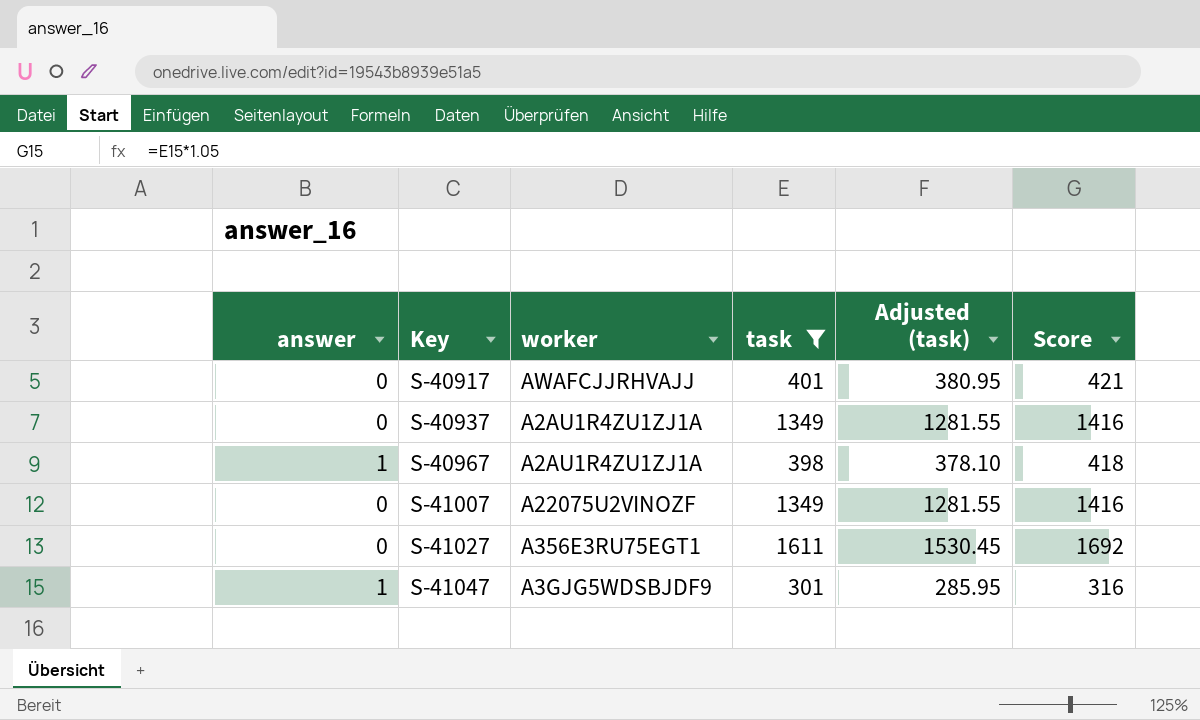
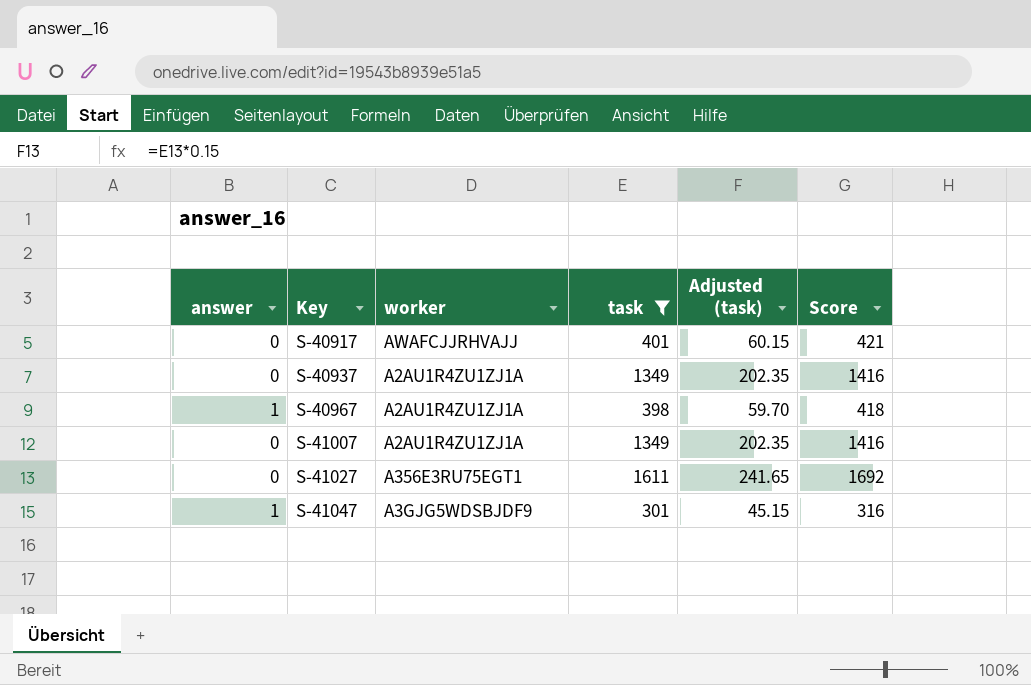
column Adjusted (task) | formula: [task] * 0.95 -> [task] * 0.15
S-41007 | worker: A22075U2VINOZF -> A2AU1R4ZU1ZJ1A

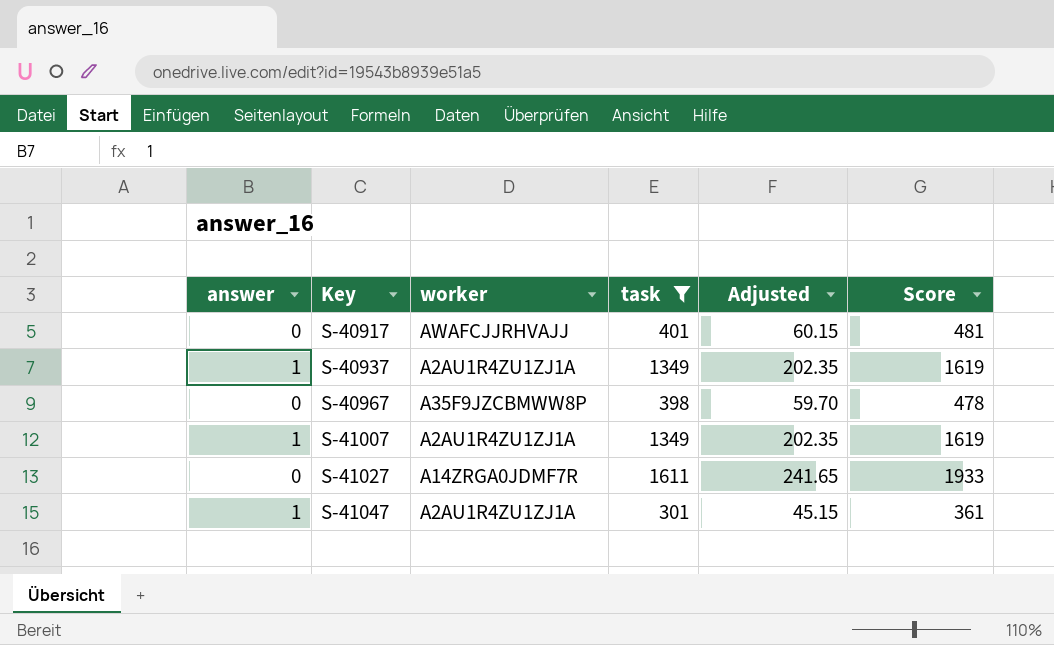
column name: Adjusted (task) -> Adjusted
column Score | formula: [task] * 1.05 -> [task] * 1.2
S-40937 | answer: 0 -> 1
S-40967 | answer: 1 -> 0
S-40967 | worker: A2AU1R4ZU1ZJ1A -> A35F9JZCBMWW8P
S-41007 | answer: 0 -> 1
S-41027 | worker: A356E3RU75EGT1 -> A14ZRGA0JDMF7R
S-41047 | worker: A3GJG5WDSBJDF9 -> A2AU1R4ZU1ZJ1A

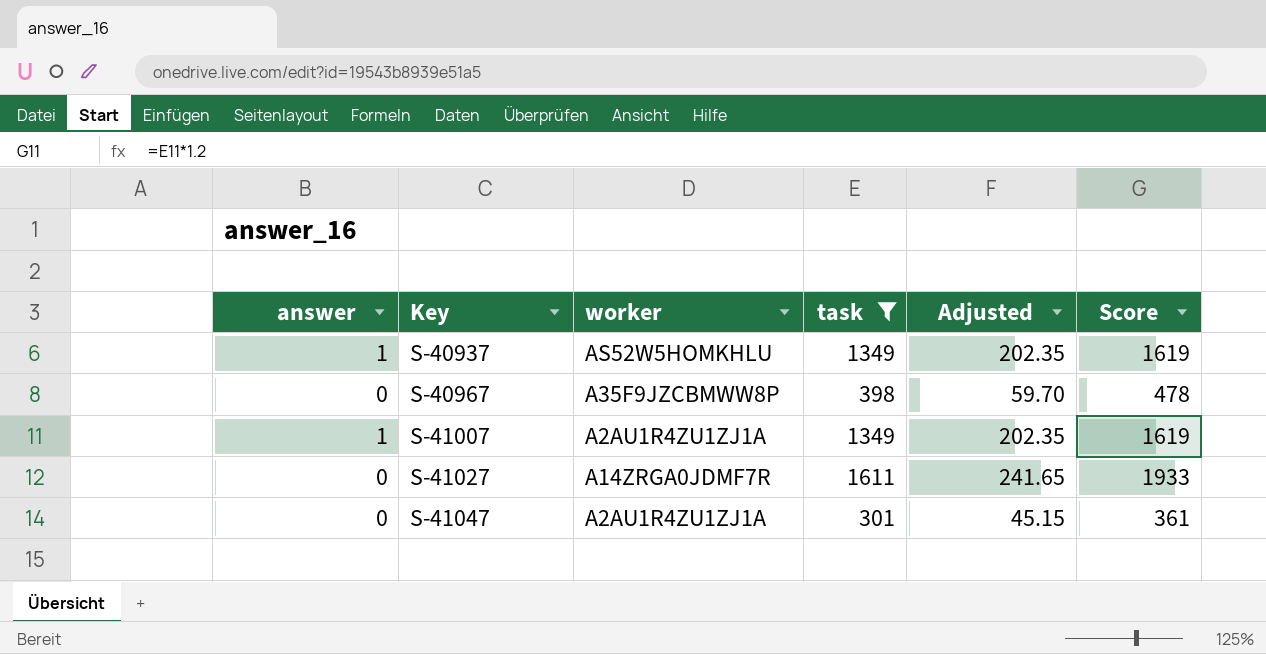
row S-40917: 0 | AWAFCJJRHVAJJ | 401 | 60.15 | 481 -> none
S-40937 | worker: A2AU1R4ZU1ZJ1A -> AS52W5HOMKHLU
S-41047 | answer: 1 -> 0

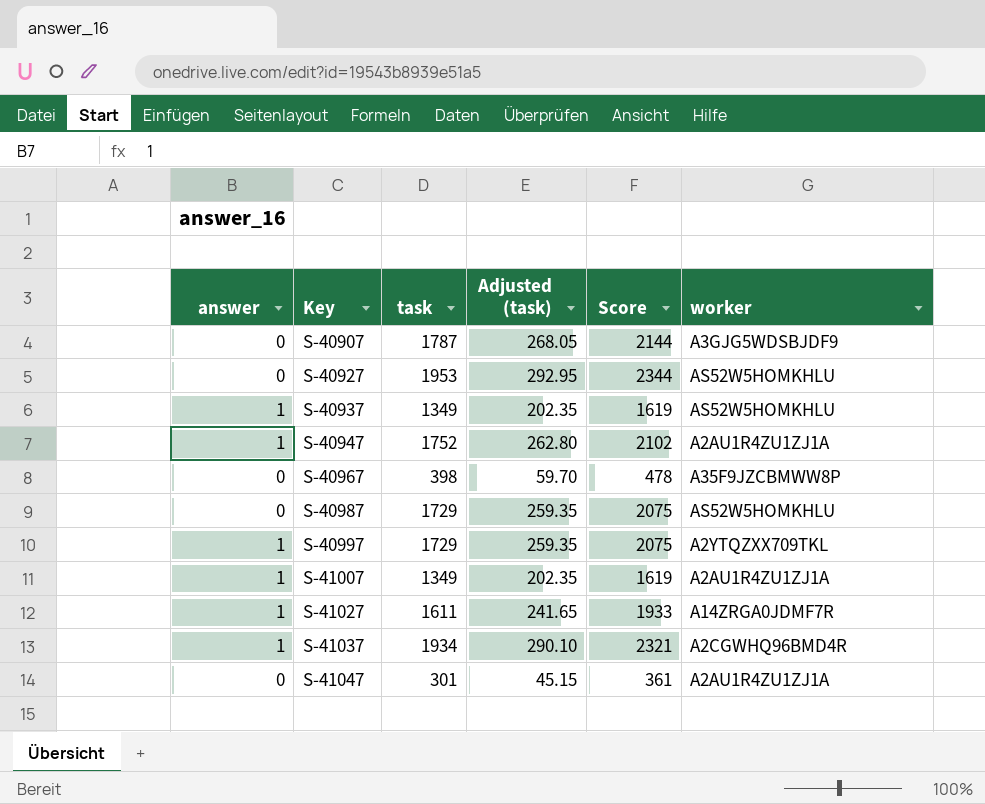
filter: task <= 1611 -> none
column name: Adjusted -> Adjusted (task)
column worker | position: 3 -> 6
S-41027 | answer: 0 -> 1

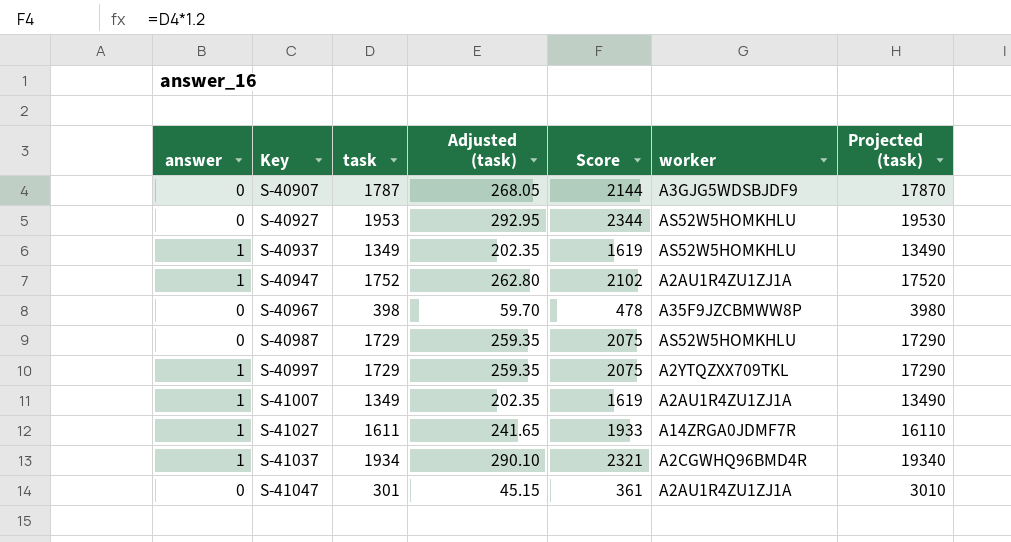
column Projected (task) | formula: none -> [task] * 10

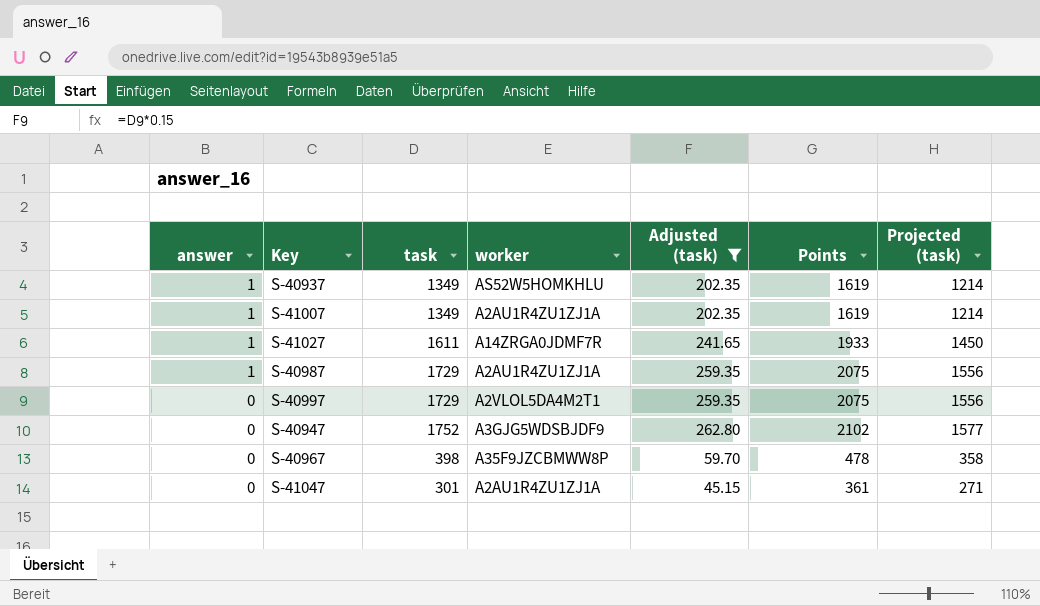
filter: none -> Adjusted (task) <= 262.80
row order: Key ascending -> answer descending
column worker | position: 6 -> 4
column name: Score -> Points
column Projected (task) | formula: [task] * 10 -> [task] * 0.9
S-40987 | answer: 0 -> 1
S-40987 | worker: AS52W5HOMKHLU -> A2AU1R4ZU1ZJ1A
S-40997 | answer: 1 -> 0
S-40997 | worker: A2YTQZXX709TKL -> A2VLOL5DA4M2T1
S-40947 | answer: 1 -> 0
S-40947 | worker: A2AU1R4ZU1ZJ1A -> A3GJG5WDSBJDF9

